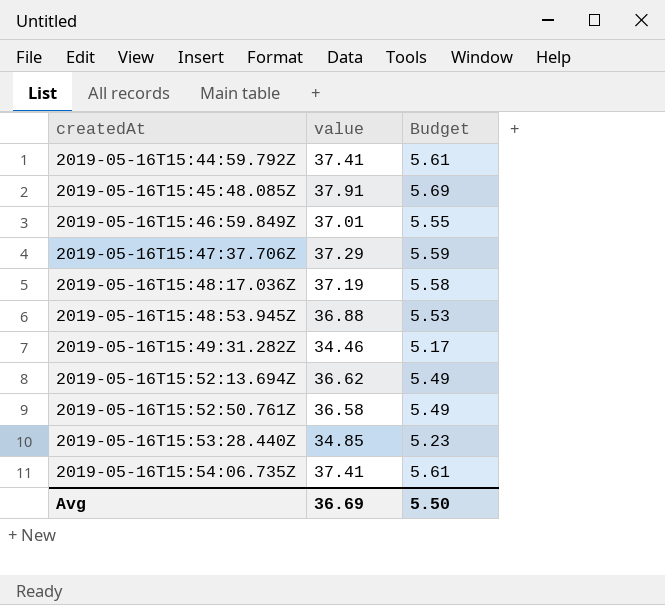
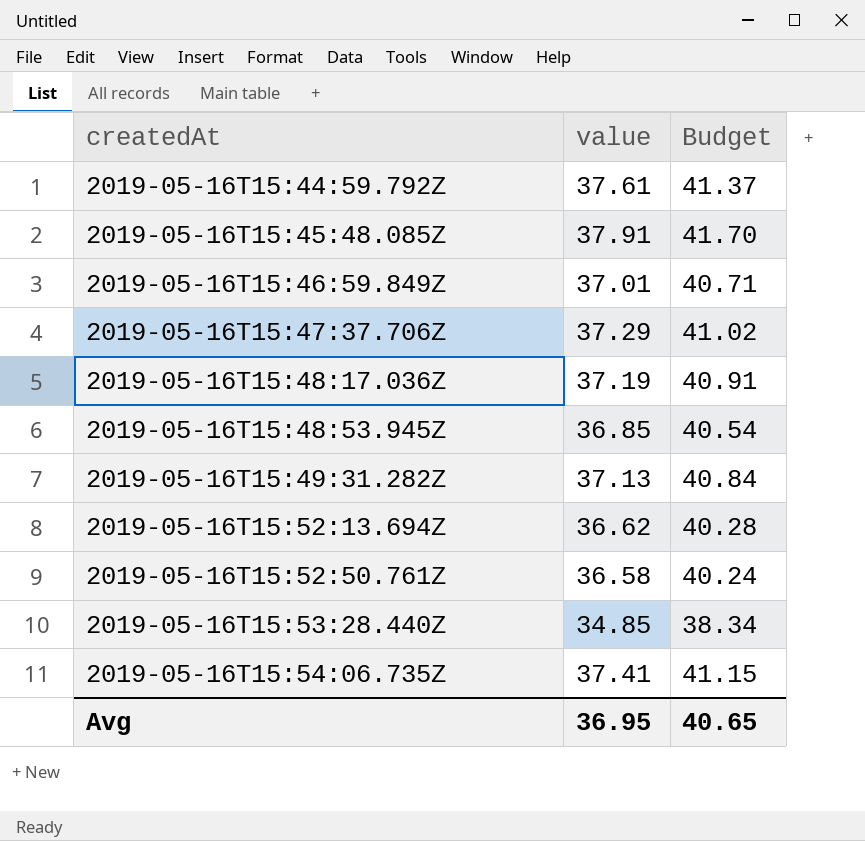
column Budget | formula: [value] * 0.15 -> [value] * 1.1
2019-05-16T15:44:59.792Z | value: 37.41 -> 37.61
2019-05-16T15:48:53.945Z | value: 36.88 -> 36.85
2019-05-16T15:49:31.282Z | value: 34.46 -> 37.13
Avg | value: 36.69 -> 36.95
Avg | Budget: 5.50 -> 40.65

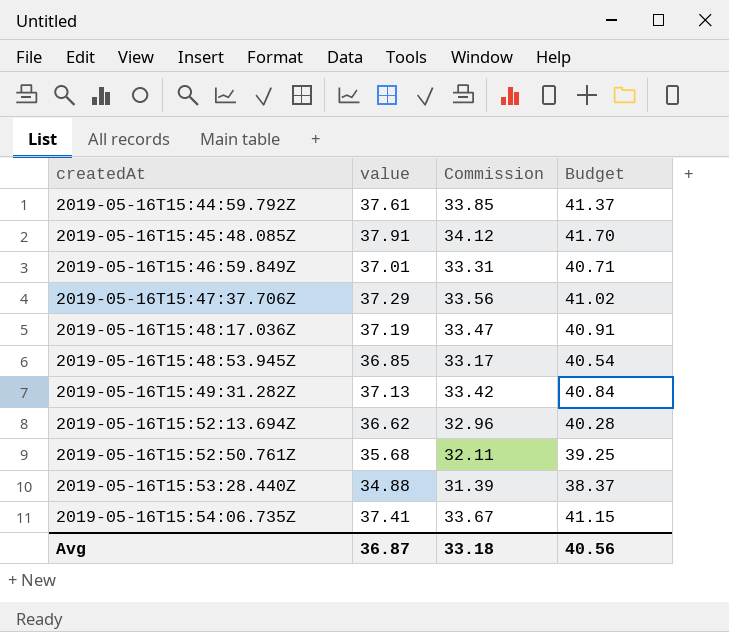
column Commission | formula: none -> [value] * 0.9
2019-05-16T15:52:50.761Z | value: 36.58 -> 35.68
2019-05-16T15:52:50.761Z | Budget: 40.24 -> 39.25
2019-05-16T15:53:28.440Z | value: 34.85 -> 34.88
2019-05-16T15:53:28.440Z | Budget: 38.34 -> 38.37
Avg | value: 36.95 -> 36.87
Avg | Budget: 40.65 -> 40.56

